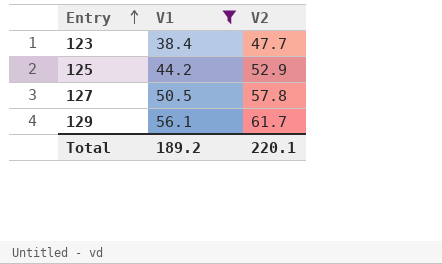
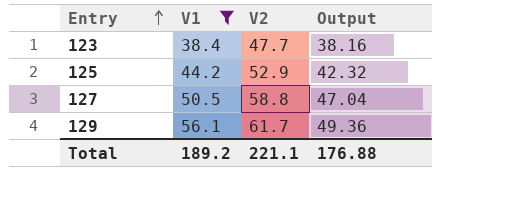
column Output | formula: none -> [V2] * 0.8
127 | V2: 57.8 -> 58.8
Total | V2: 220.1 -> 221.1

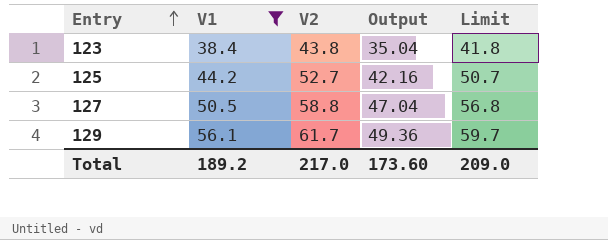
column Limit | formula: none -> [V2] - 2
123 | V2: 47.7 -> 43.8
123 | Output: 38.16 -> 35.04
125 | V2: 52.9 -> 52.7
125 | Output: 42.32 -> 42.16
Total | V2: 221.1 -> 217.0
Total | Output: 176.88 -> 173.60

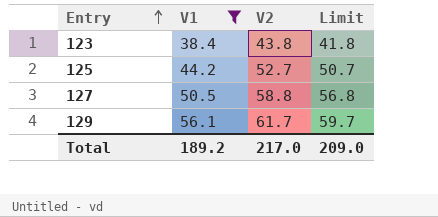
column Output | formula: [V2] * 0.8 -> none

